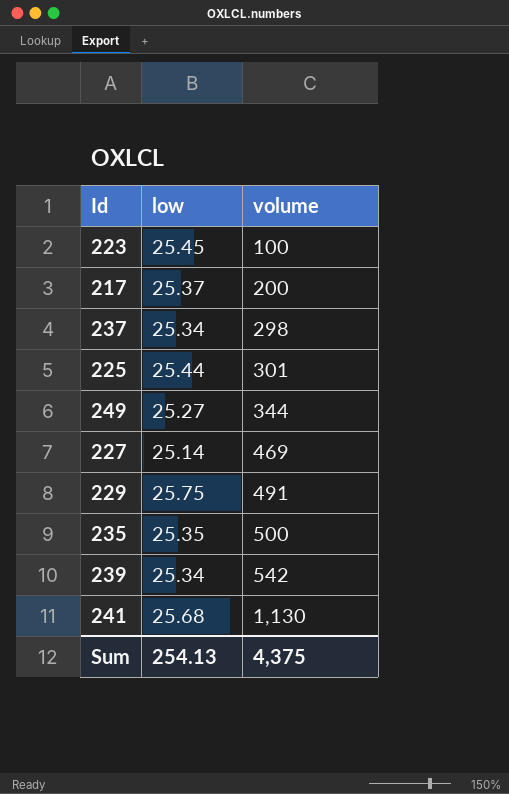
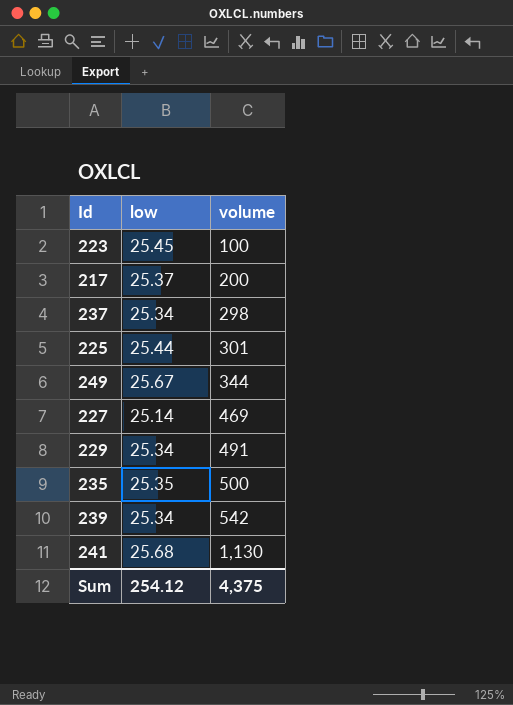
249 | low: 25.27 -> 25.67
229 | low: 25.75 -> 25.34
Sum | low: 254.13 -> 254.12

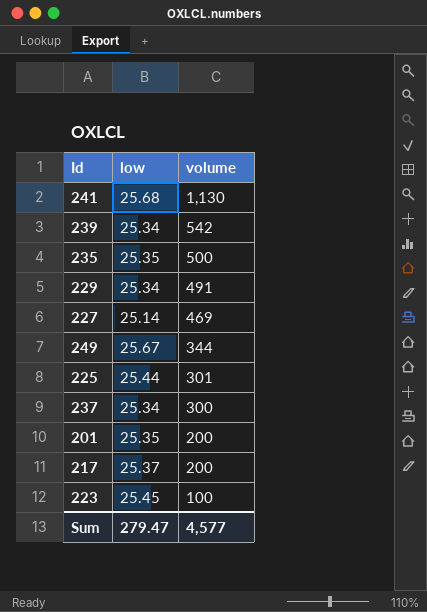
row order: volume ascending -> volume descending
237 | volume: 298 -> 300
row 201: none -> 25.35 | 200
Sum | low: 254.12 -> 279.47
Sum | volume: 4,375 -> 4,577

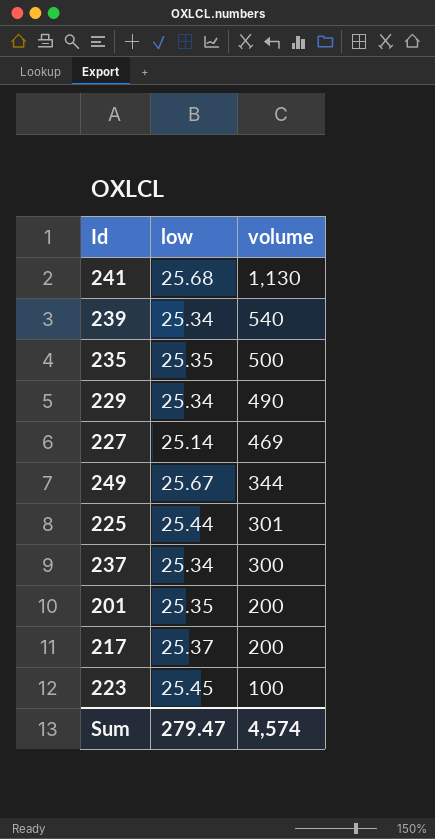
239 | volume: 542 -> 540
229 | volume: 491 -> 490
Sum | volume: 4,577 -> 4,574

